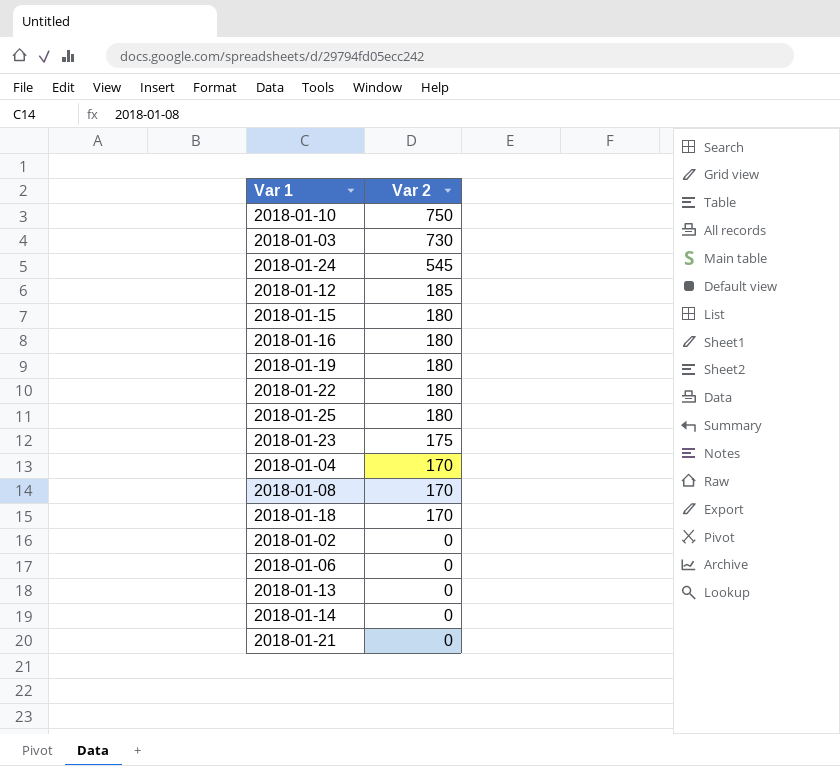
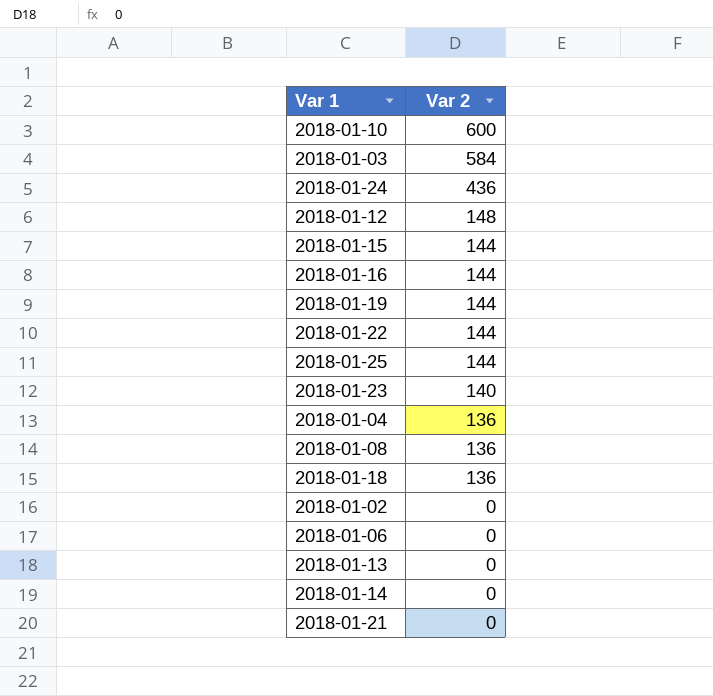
2018-01-10 | Var 2: 750 -> 600
2018-01-03 | Var 2: 730 -> 584
2018-01-24 | Var 2: 545 -> 436
2018-01-12 | Var 2: 185 -> 148
2018-01-15 | Var 2: 180 -> 144
2018-01-16 | Var 2: 180 -> 144
2018-01-19 | Var 2: 180 -> 144
2018-01-22 | Var 2: 180 -> 144
2018-01-25 | Var 2: 180 -> 144
2018-01-23 | Var 2: 175 -> 140
2018-01-04 | Var 2: 170 -> 136
2018-01-08 | Var 2: 170 -> 136
2018-01-18 | Var 2: 170 -> 136

